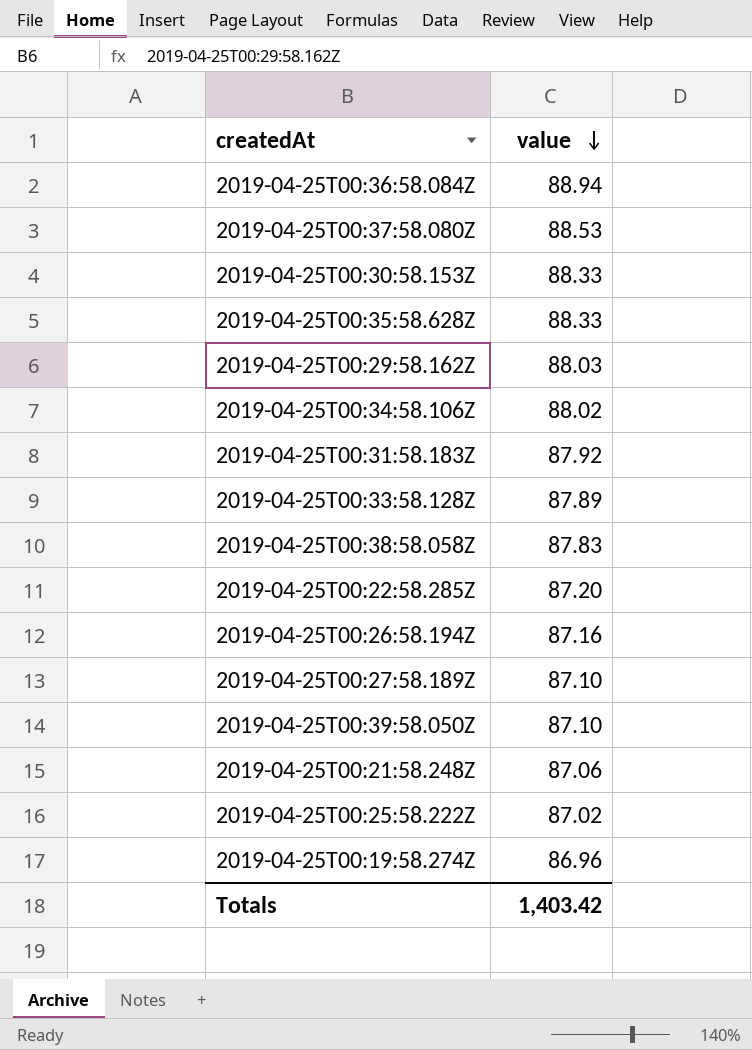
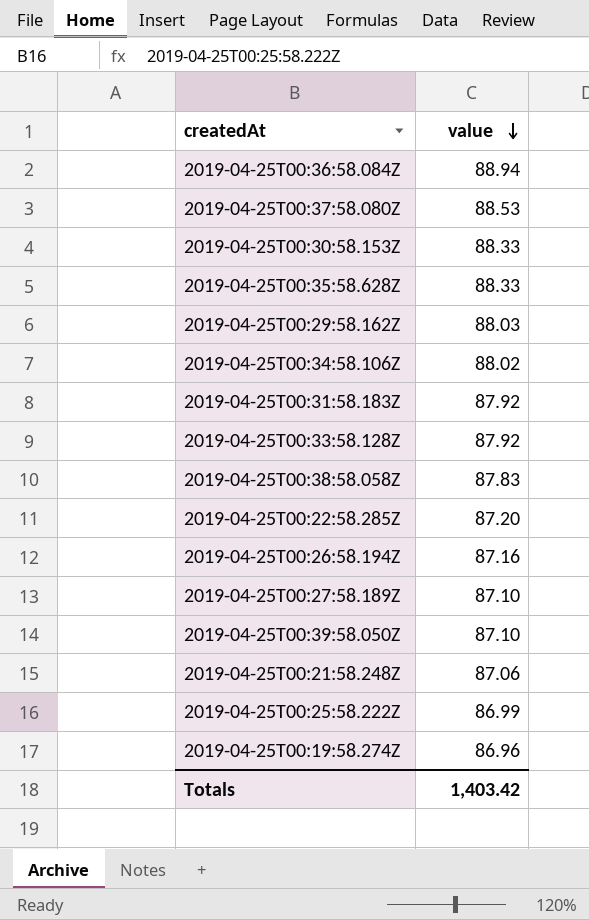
2019-04-25T00:33:58.128Z | value: 87.89 -> 87.92
2019-04-25T00:25:58.222Z | value: 87.02 -> 86.99

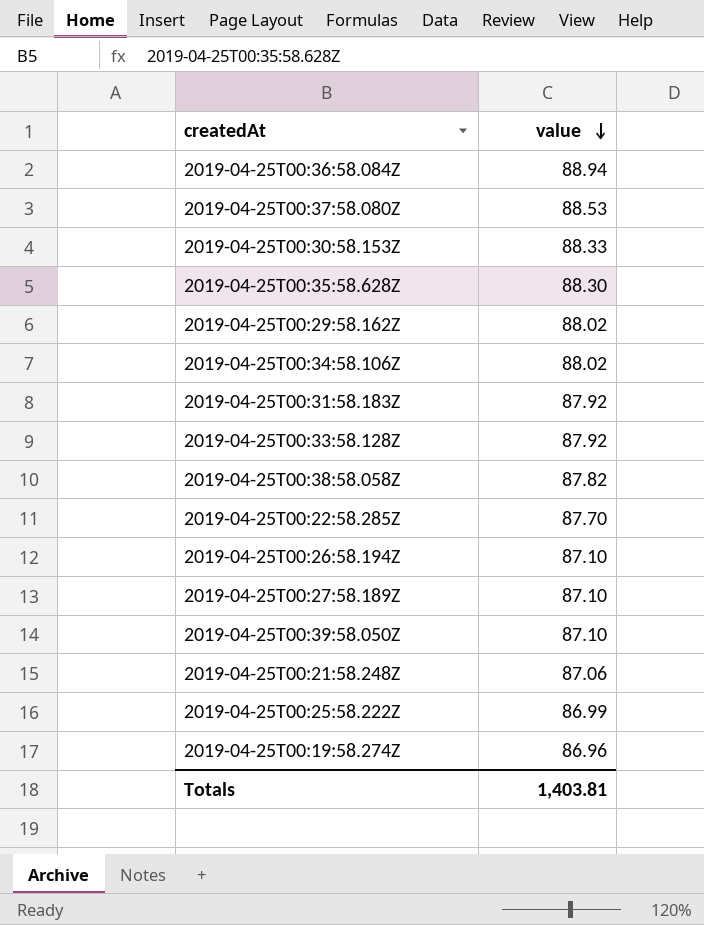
2019-04-25T00:35:58.628Z | value: 88.33 -> 88.30
2019-04-25T00:29:58.162Z | value: 88.03 -> 88.02
2019-04-25T00:38:58.058Z | value: 87.83 -> 87.82
2019-04-25T00:22:58.285Z | value: 87.20 -> 87.70
2019-04-25T00:26:58.194Z | value: 87.16 -> 87.10
Totals | value: 1,403.42 -> 1,403.81

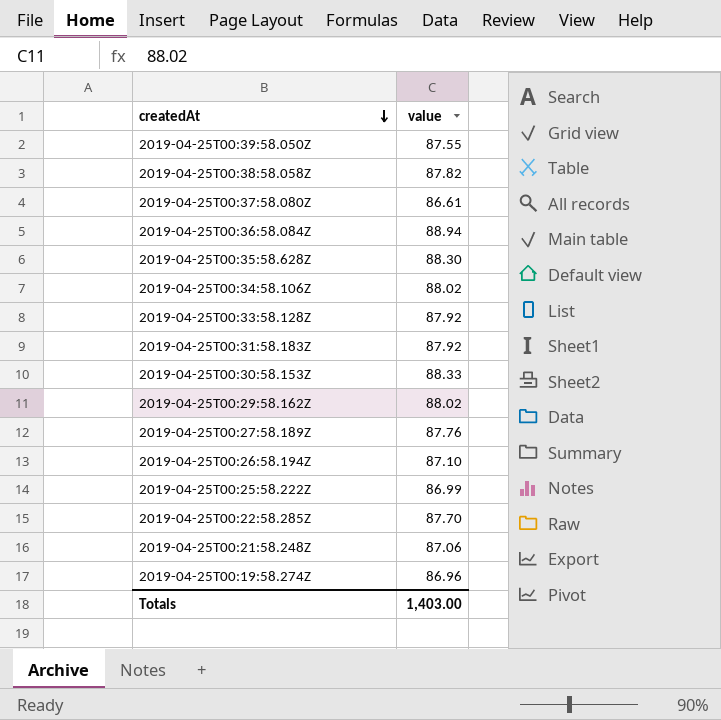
row order: value descending -> createdAt descending
2019-04-25T00:39:58.050Z | value: 87.10 -> 87.55
2019-04-25T00:37:58.080Z | value: 88.53 -> 86.61
2019-04-25T00:27:58.189Z | value: 87.10 -> 87.76
Totals | value: 1,403.81 -> 1,403.00

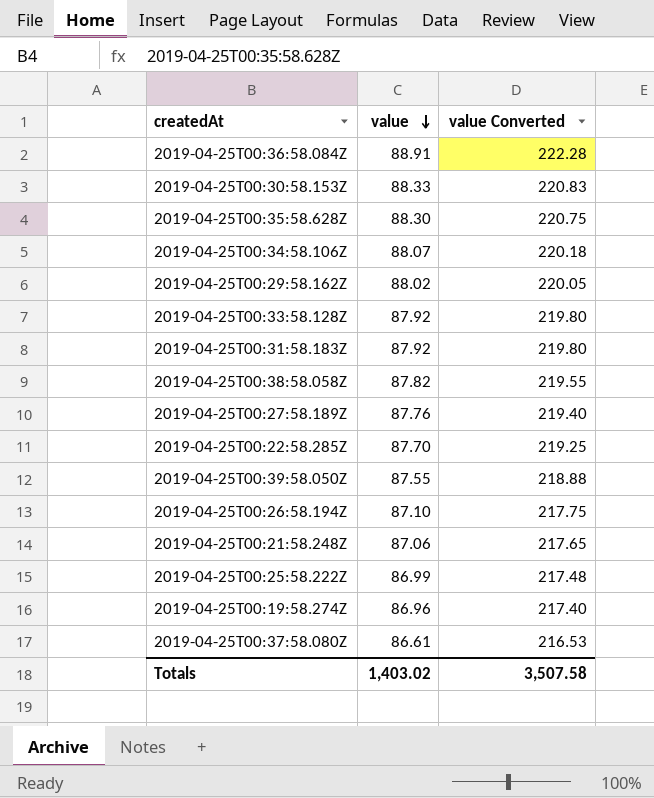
row order: createdAt descending -> value descending
column value Converted | formula: none -> [value] * 2.5
2019-04-25T00:36:58.084Z | value: 88.94 -> 88.91
2019-04-25T00:34:58.106Z | value: 88.02 -> 88.07
Totals | value: 1,403.00 -> 1,403.02

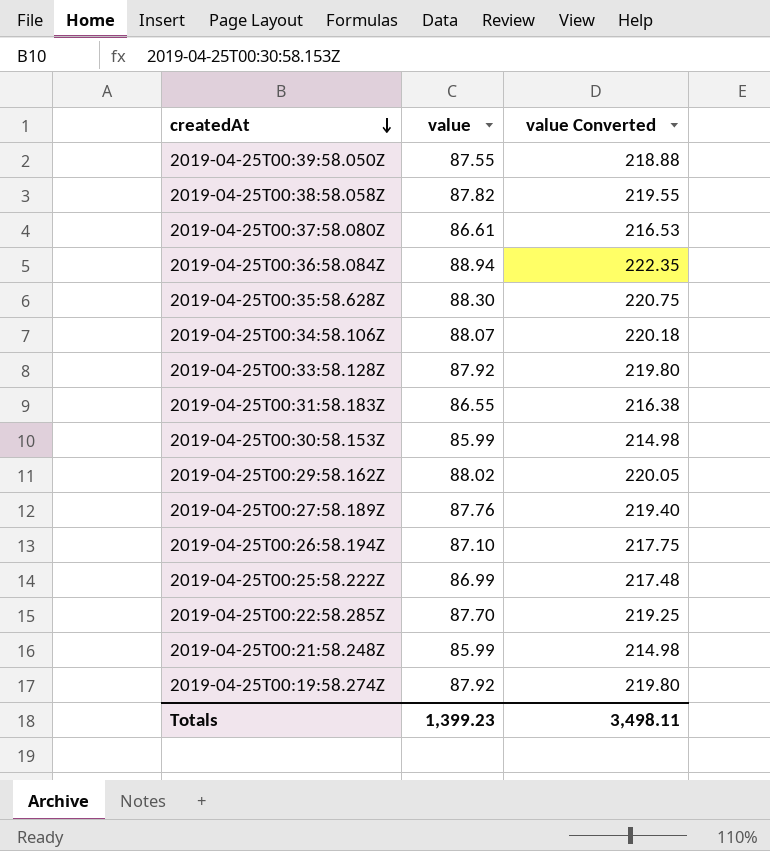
row order: value descending -> createdAt descending
2019-04-25T00:36:58.084Z | value: 88.91 -> 88.94
2019-04-25T00:36:58.084Z | value Converted: 222.28 -> 222.35
2019-04-25T00:31:58.183Z | value: 87.92 -> 86.55
2019-04-25T00:31:58.183Z | value Converted: 219.80 -> 216.38
2019-04-25T00:30:58.153Z | value: 88.33 -> 85.99
2019-04-25T00:30:58.153Z | value Converted: 220.83 -> 214.98
2019-04-25T00:21:58.248Z | value: 87.06 -> 85.99
2019-04-25T00:21:58.248Z | value Converted: 217.65 -> 214.98
2019-04-25T00:19:58.274Z | value: 86.96 -> 87.92
2019-04-25T00:19:58.274Z | value Converted: 217.40 -> 219.80
Totals | value: 1,403.02 -> 1,399.23
Totals | value Converted: 3,507.58 -> 3,498.11

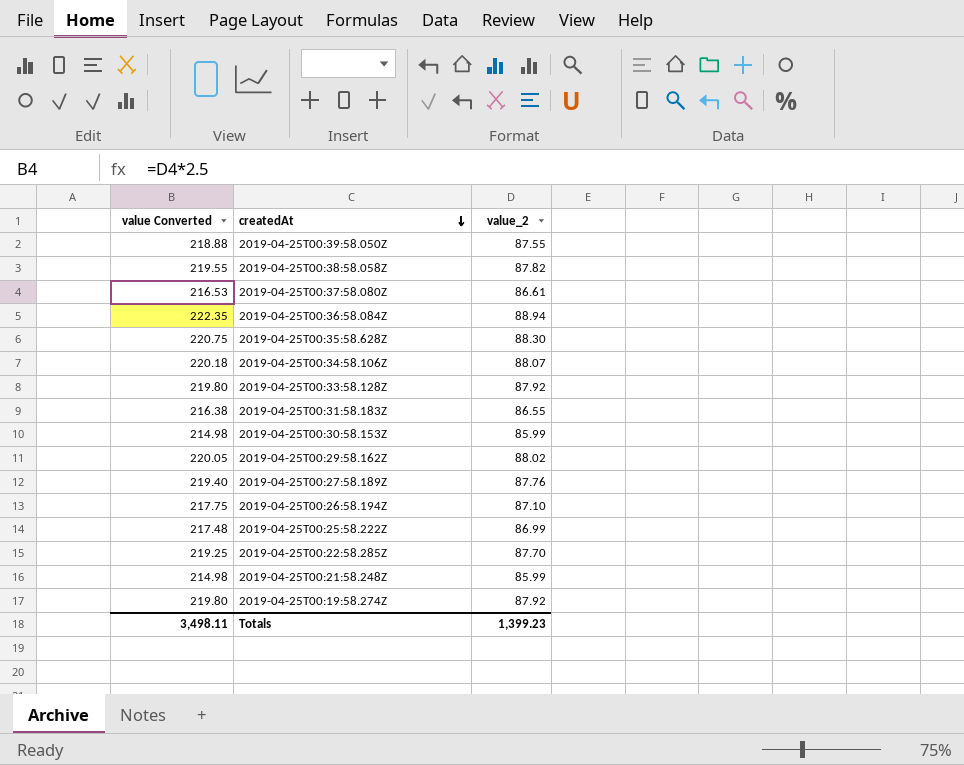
column value Converted | position: 3 -> 1
column name: value -> value_2

